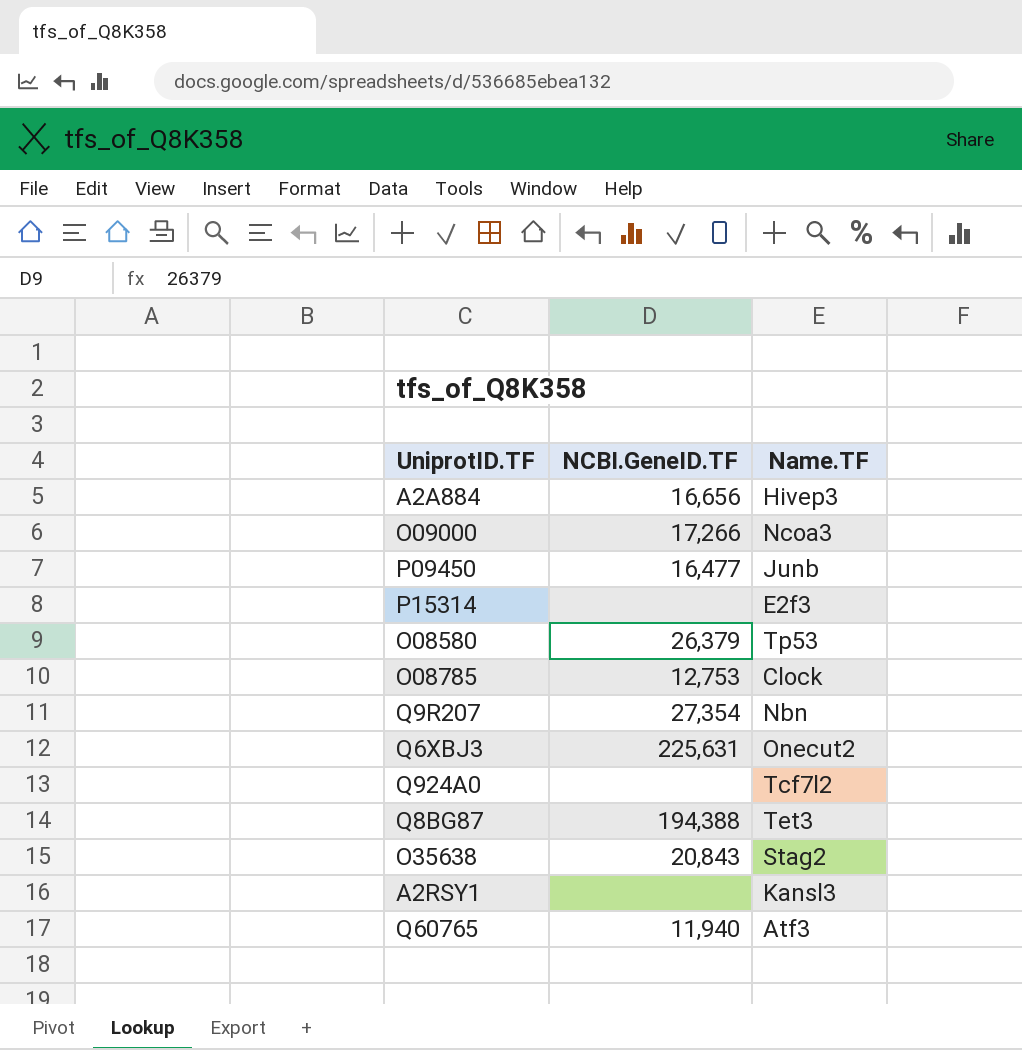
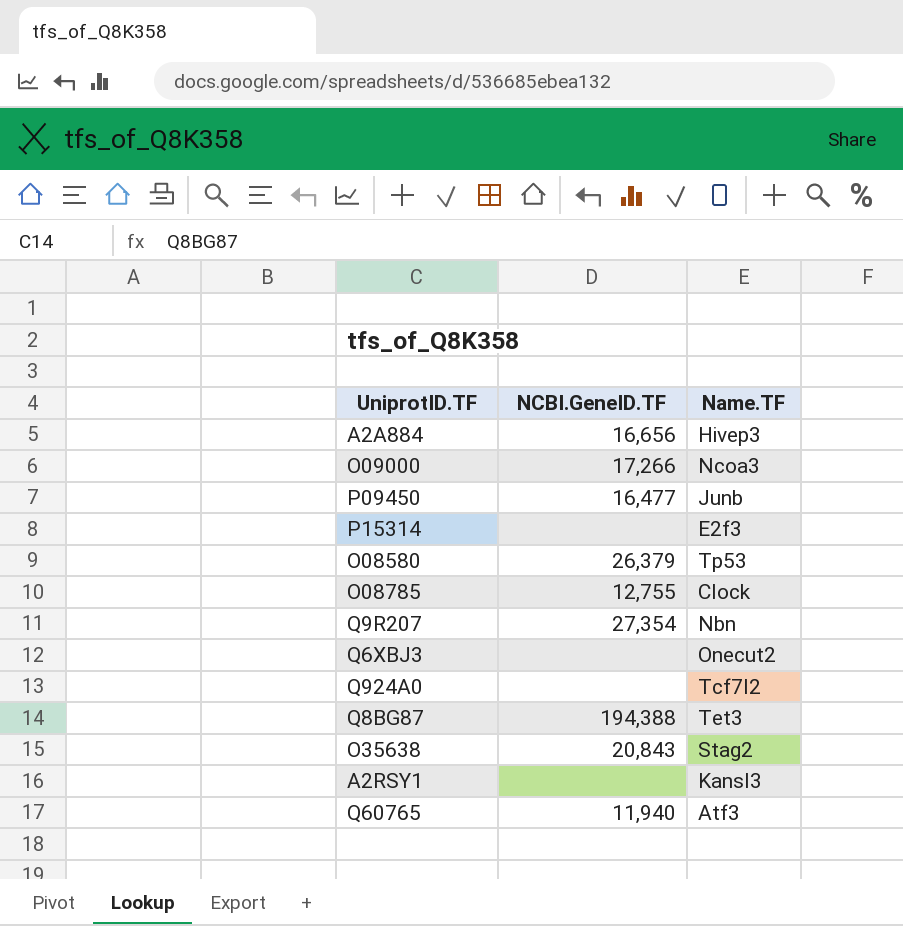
O08785 | NCBI.GeneID.TF: 12,753 -> 12,755
Q6XBJ3 | NCBI.GeneID.TF: 225,631 -> none

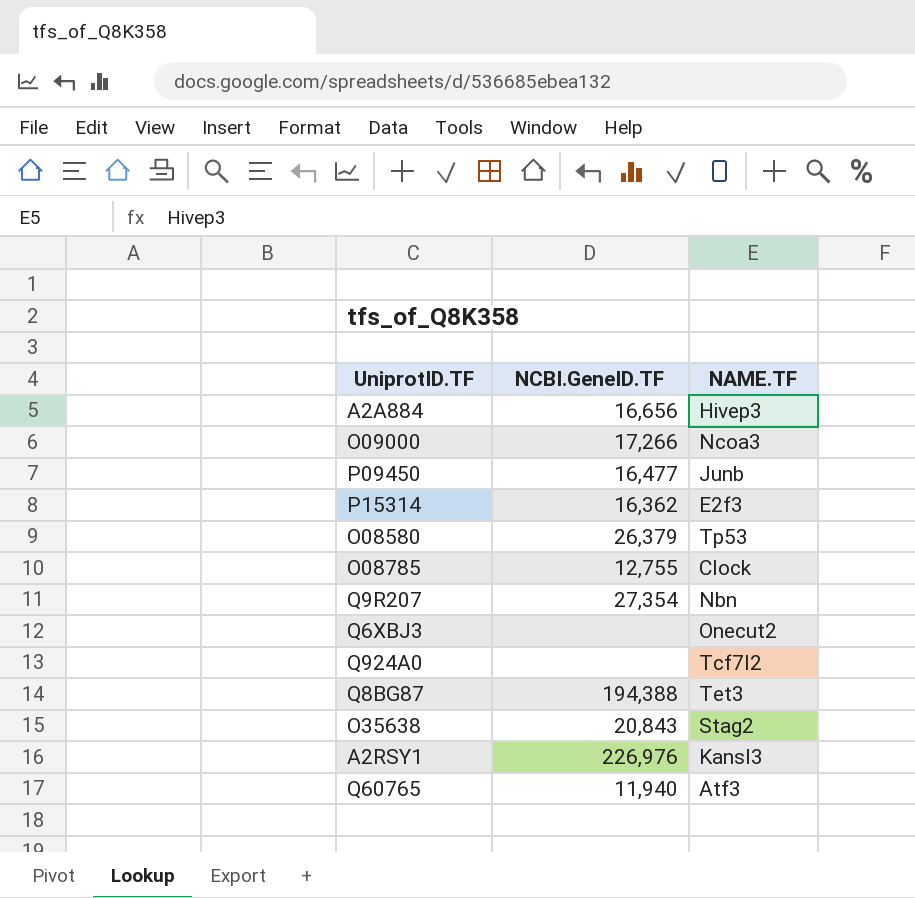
column name: Name.TF -> NAME.TF
P15314 | NCBI.GeneID.TF: none -> 16,362
A2RSY1 | NCBI.GeneID.TF: none -> 226,976

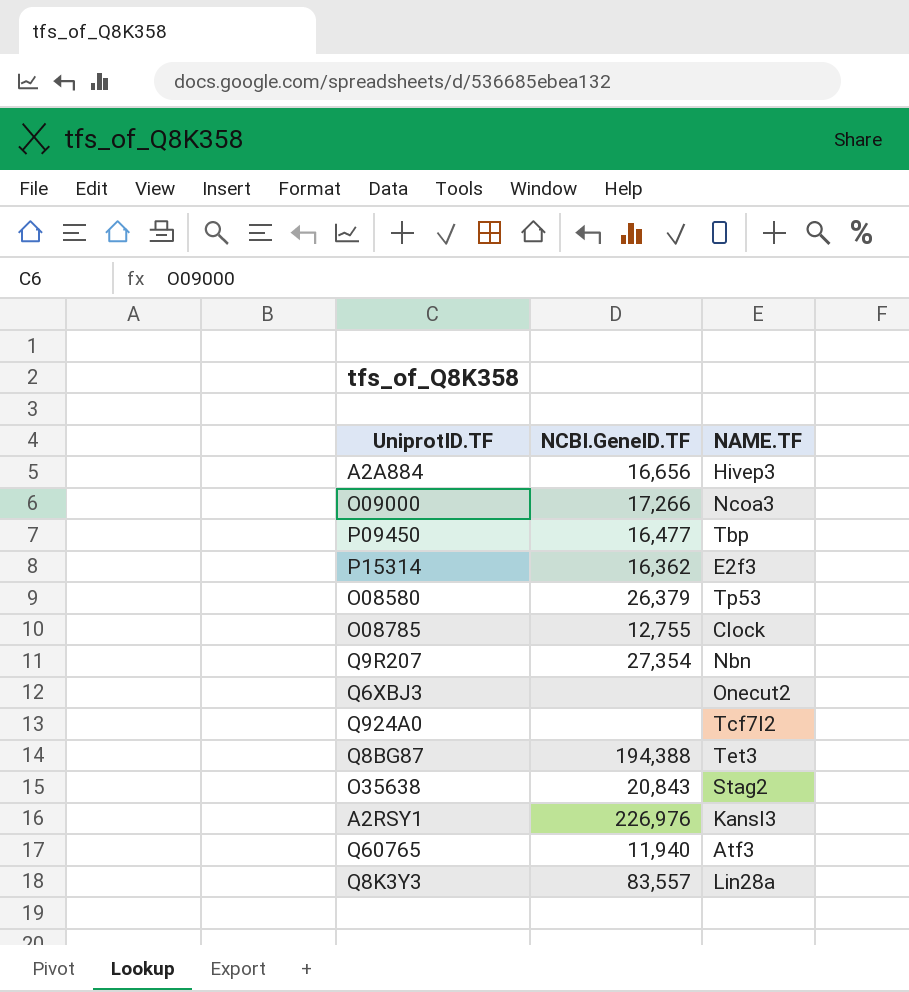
P09450 | NAME.TF: Junb -> Tbp
row Q8K3Y3: none -> 83,557 | Lin28a

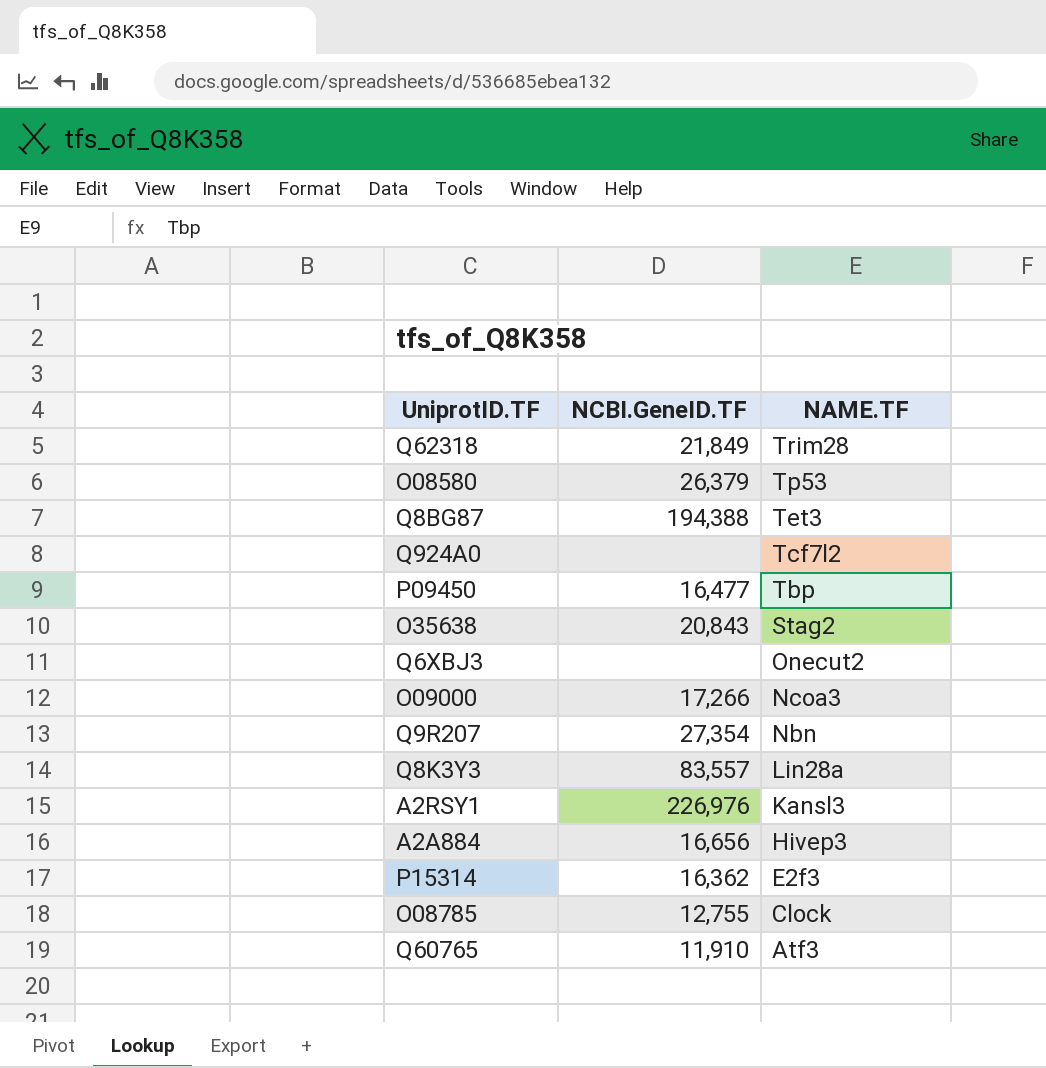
row order: none -> NAME.TF descending
row Q62318: none -> 21,849 | Trim28
Q60765 | NCBI.GeneID.TF: 11,940 -> 11,910

